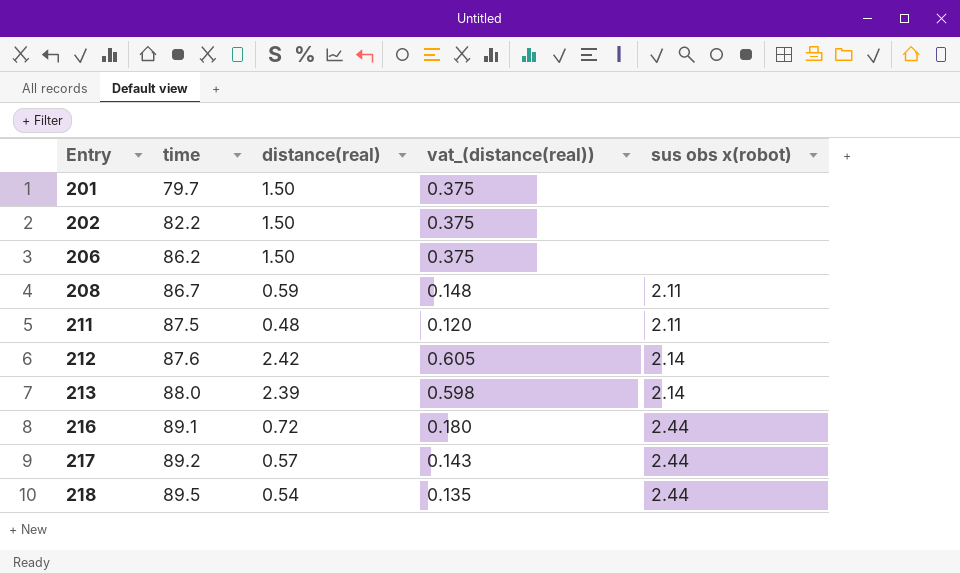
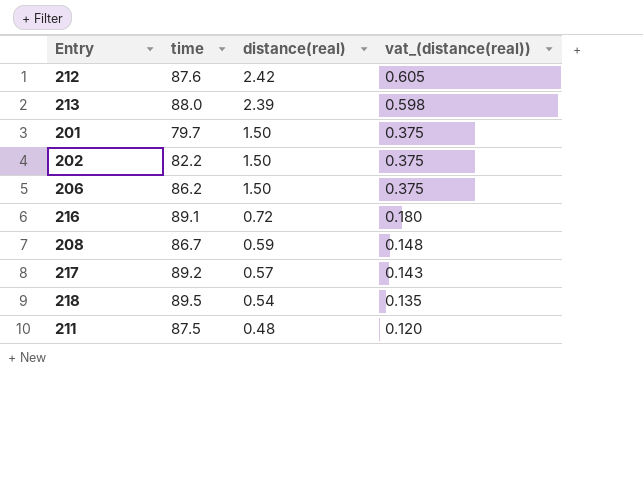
row order: Entry ascending -> distance(real) descending
column sus obs x(robot) | position: 5 -> none

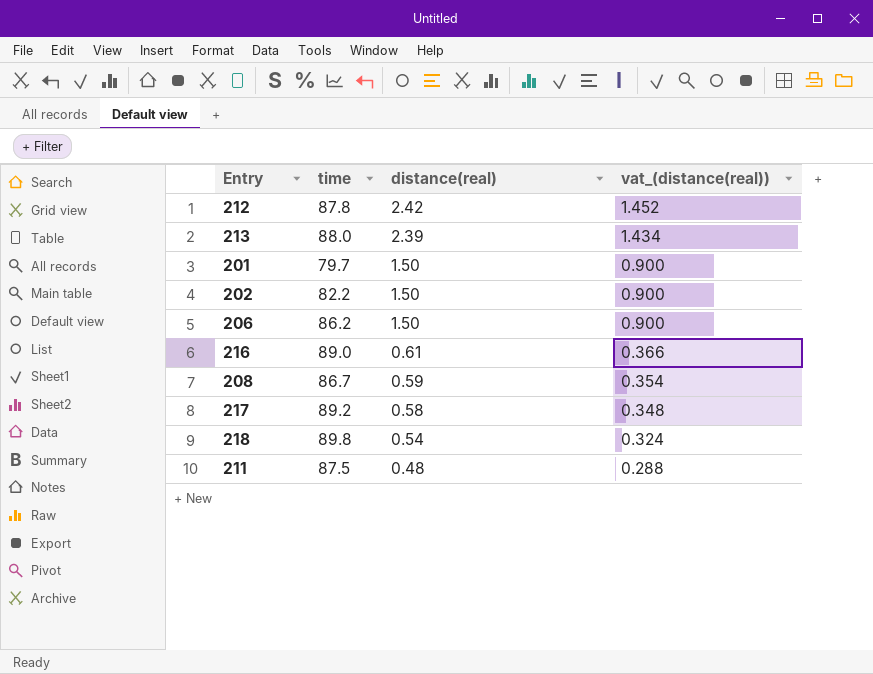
column vat_(distance(real)) | formula: [distance(real)] * 0.25 -> [distance(real)] * 0.6
212 | time: 87.6 -> 87.8
216 | time: 89.1 -> 89.0
216 | distance(real): 0.72 -> 0.61
217 | distance(real): 0.57 -> 0.58
218 | time: 89.5 -> 89.8

